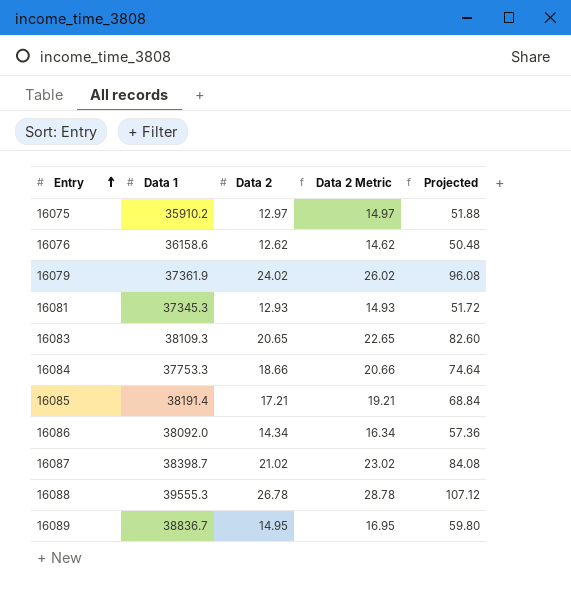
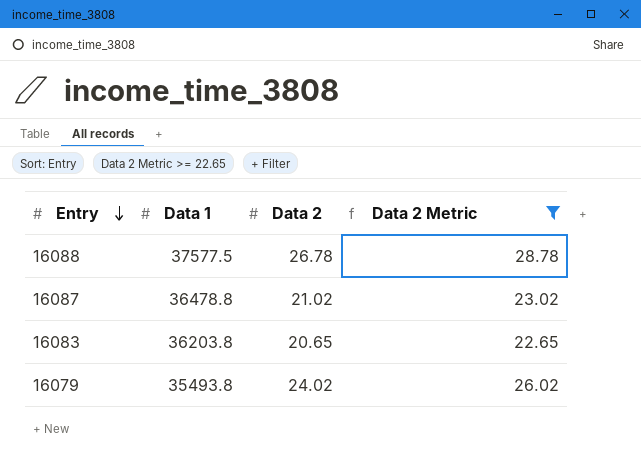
filter: none -> Data 2 Metric >= 22.65
row order: Entry ascending -> Entry descending
column Projected | formula: [Data 2] * 4 -> none
16088 | Data 1: 39555.3 -> 37577.5
16087 | Data 1: 38398.7 -> 36478.8
16083 | Data 1: 38109.3 -> 36203.8
16079 | Data 1: 37361.9 -> 35493.8

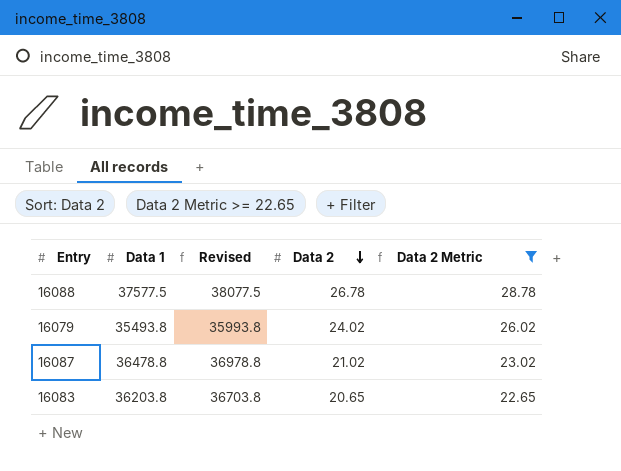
row order: Entry descending -> Data 2 descending
column Revised | formula: none -> [Data 1] + 500

